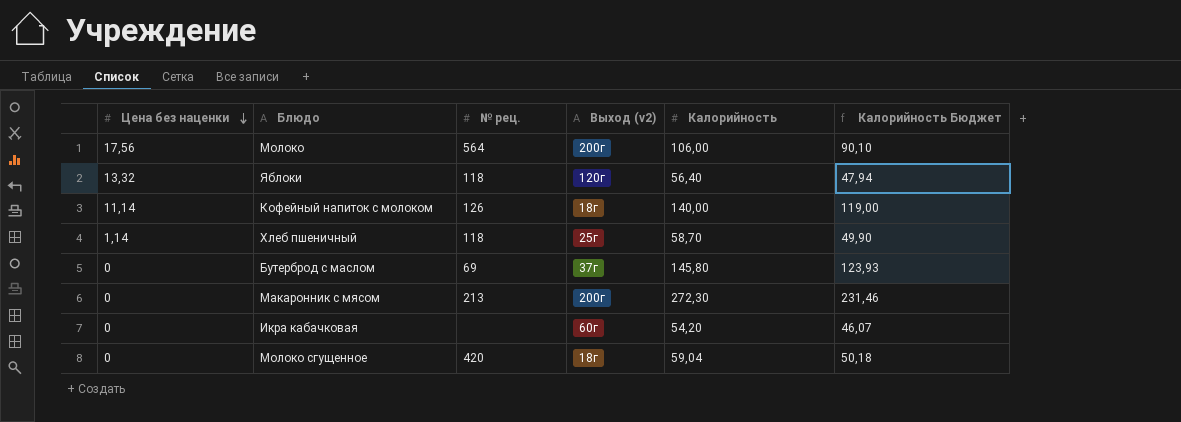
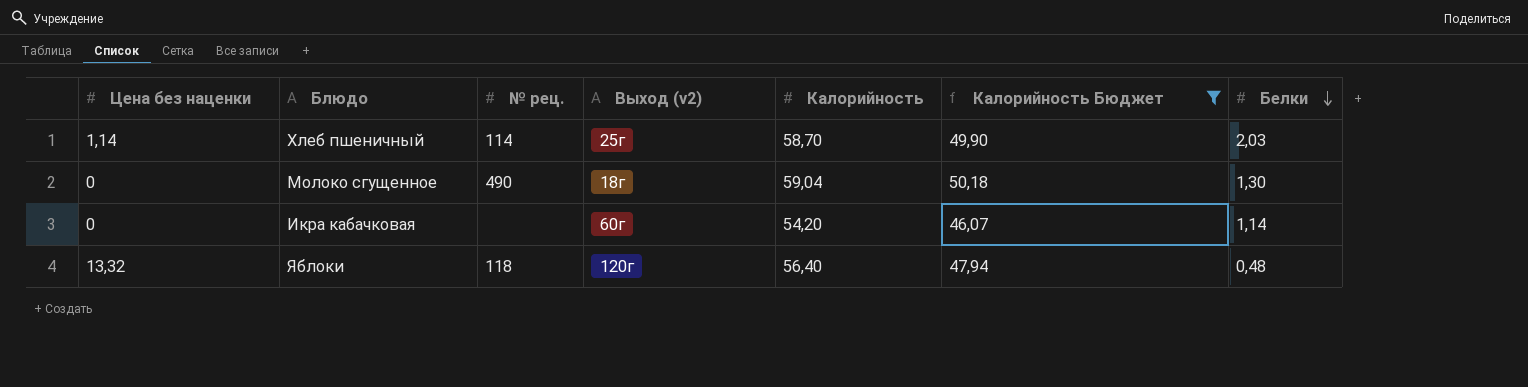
filter: none -> Калорийность Бюджет <= 50,18
row order: Цена без наценки descending -> Белки descending
column Белки | position: none -> 7
Хлеб пшеничный | № рец.: 118 -> 114
Молоко сгущенное | № рец.: 420 -> 490

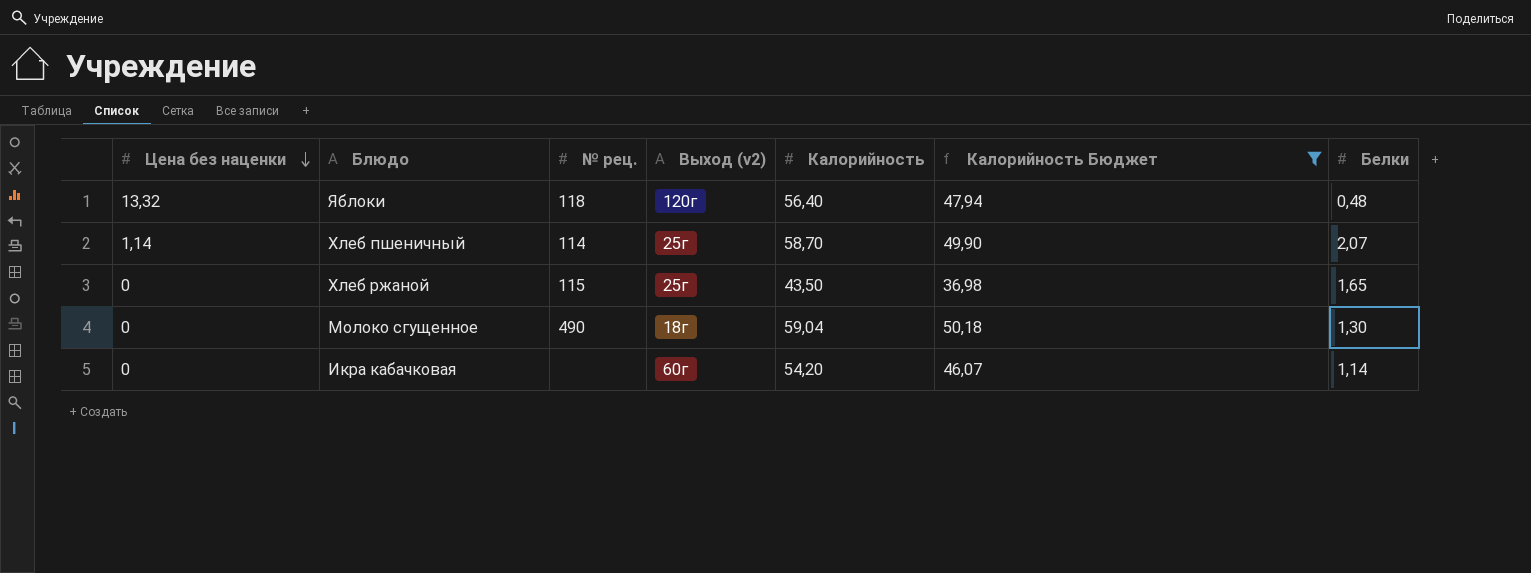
row order: Белки descending -> Цена без наценки descending
Хлеб пшеничный | Белки: 2,03 -> 2,07
row Хлеб ржаной: none -> 0 | 115 | 25г | 43,50 | 36,98 | 1,65

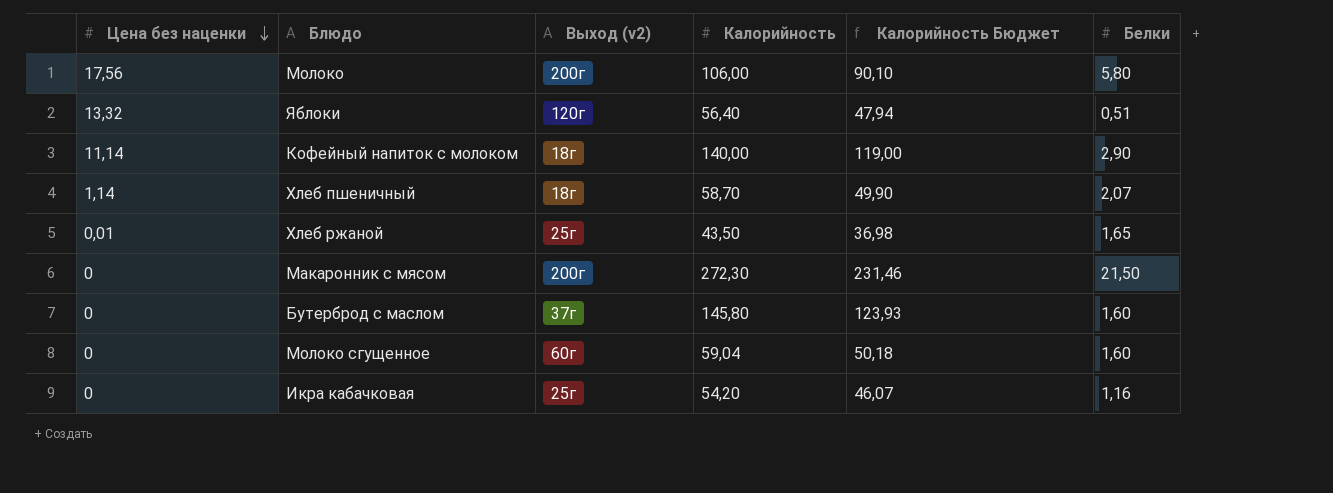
filter: Калорийность Бюджет <= 50,18 -> none
column № рец. | position: 3 -> none
Яблоки | Белки: 0,48 -> 0,51
Хлеб пшеничный | Выход (v2): 25г -> 18г
Хлеб ржаной | Цена без наценки: 0 -> 0,01
Молоко сгущенное | Выход (v2): 18г -> 60г
Молоко сгущенное | Белки: 1,30 -> 1,60
Икра кабачковая | Выход (v2): 60г -> 25г
Икра кабачковая | Белки: 1,14 -> 1,16

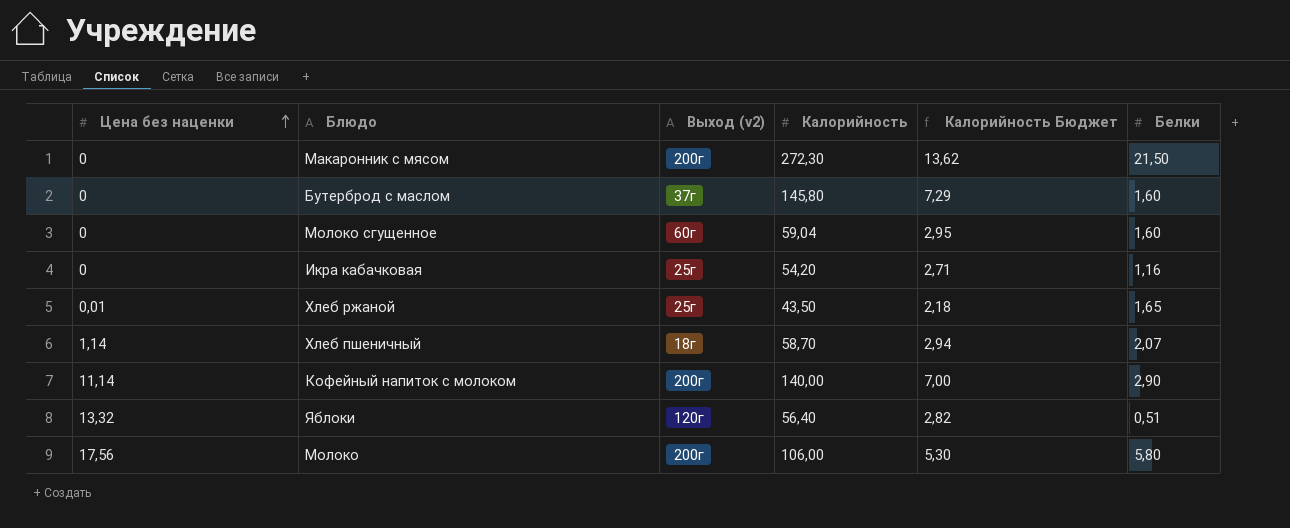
row order: Цена без наценки descending -> Цена без наценки ascending
column Калорийность Бюджет | formula: [Калорийность] * 0,85 -> [Калорийность] * 0,05
Кофейный напиток с молоком | Выход (v2): 18г -> 200г

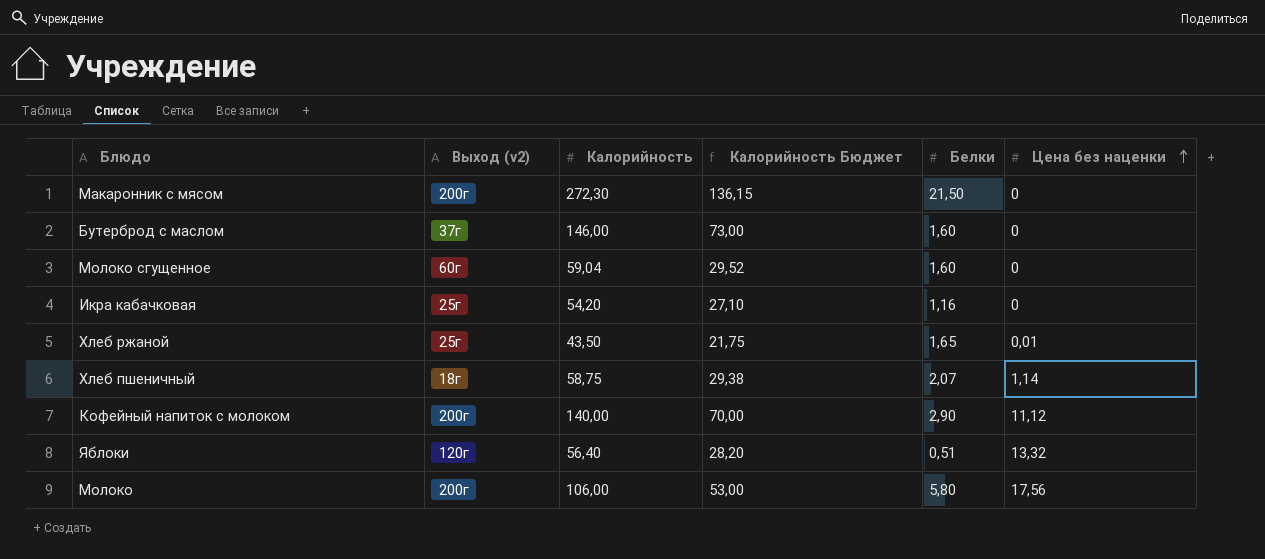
column Калорийность Бюджет | formula: [Калорийность] * 0,05 -> [Калорийность] * 0,5
column Цена без наценки | position: 1 -> 6
Бутерброд с маслом | Калорийность: 145,80 -> 146,00
Хлеб пшеничный | Калорийность: 58,70 -> 58,75
Кофейный напиток с молоком | Цена без наценки: 11,14 -> 11,12

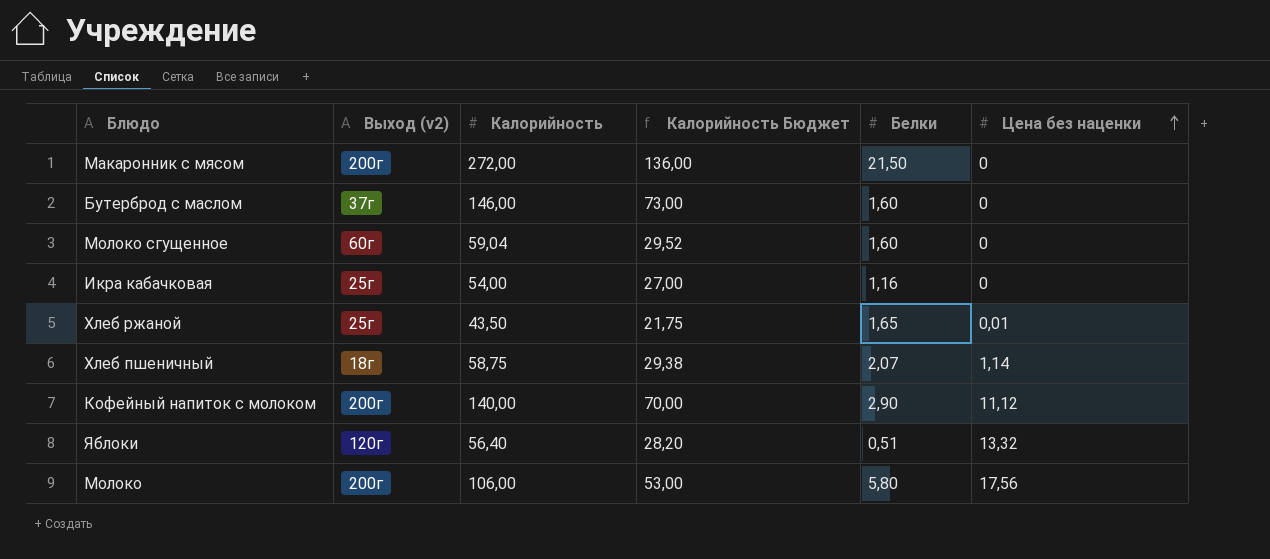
Макаронник с мясом | Калорийность: 272,30 -> 272,00
Макаронник с мясом | Калорийность Бюджет: 136,15 -> 136,00
Икра кабачковая | Калорийность: 54,20 -> 54,00
Икра кабачковая | Калорийность Бюджет: 27,10 -> 27,00

